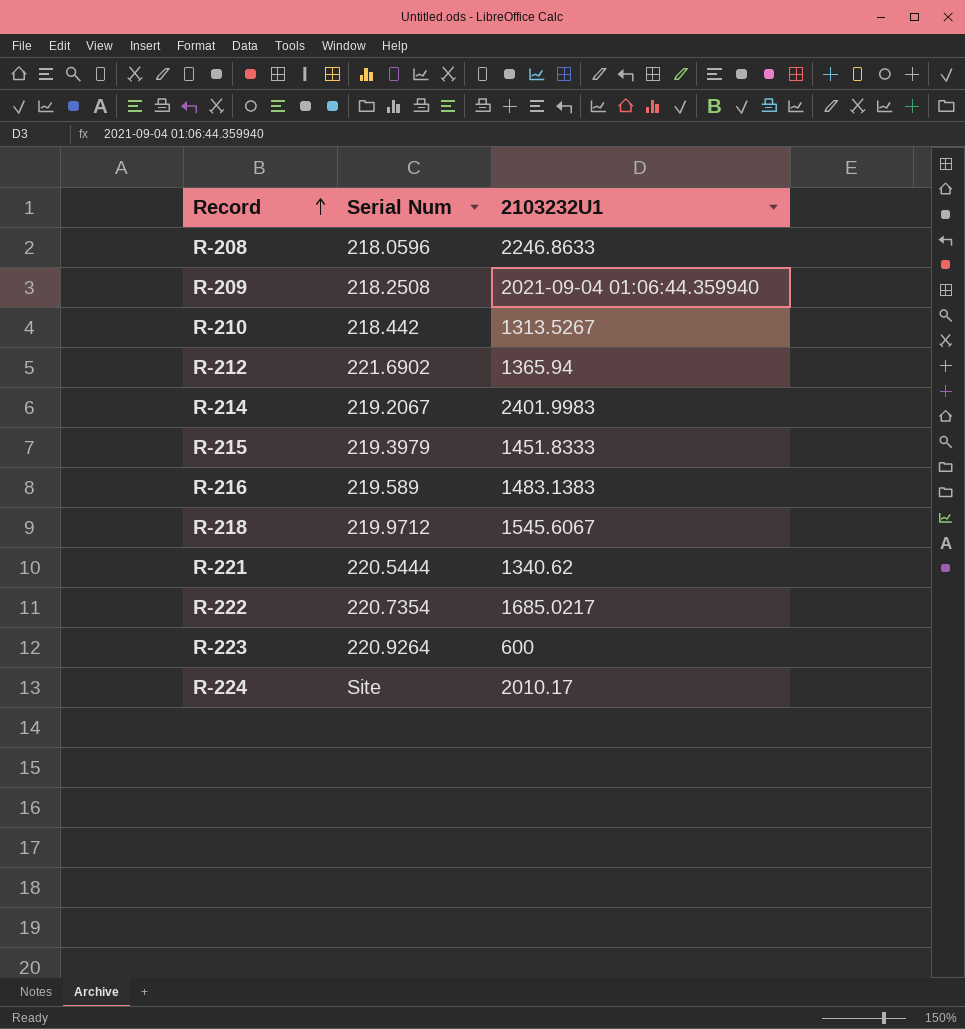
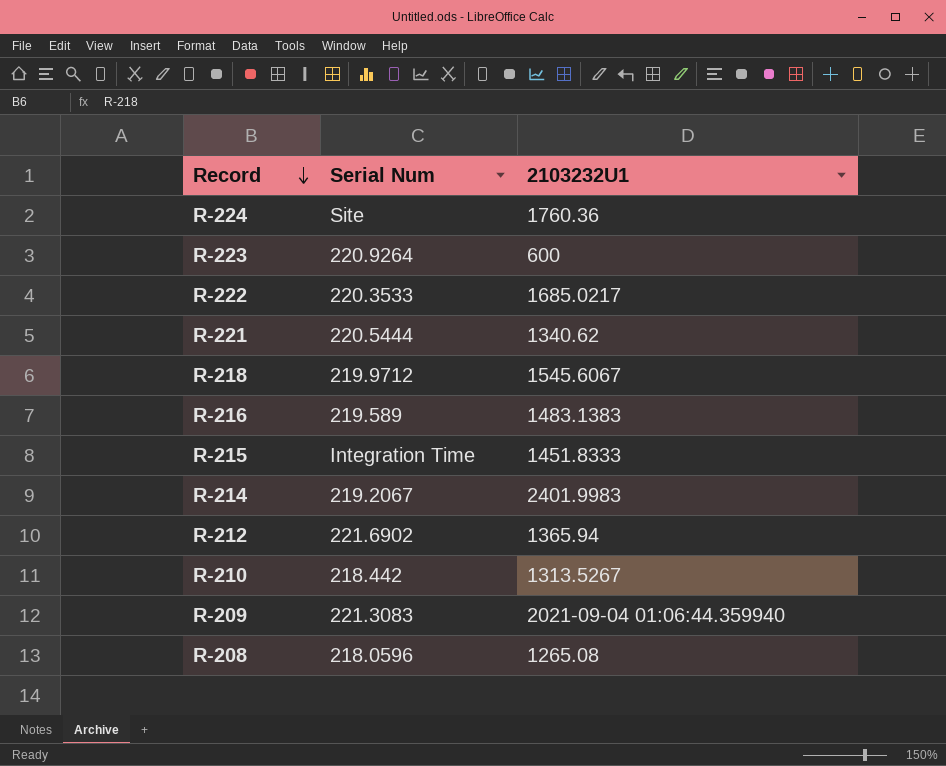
row order: Record ascending -> Record descending
R-224 | 2103232U1: 2010.17 -> 1760.36
R-222 | Serial Num: 220.7354 -> 220.3533
R-215 | Serial Num: 219.3979 -> Integration Time
R-209 | Serial Num: 218.2508 -> 221.3083
R-208 | 2103232U1: 2246.8633 -> 1265.08

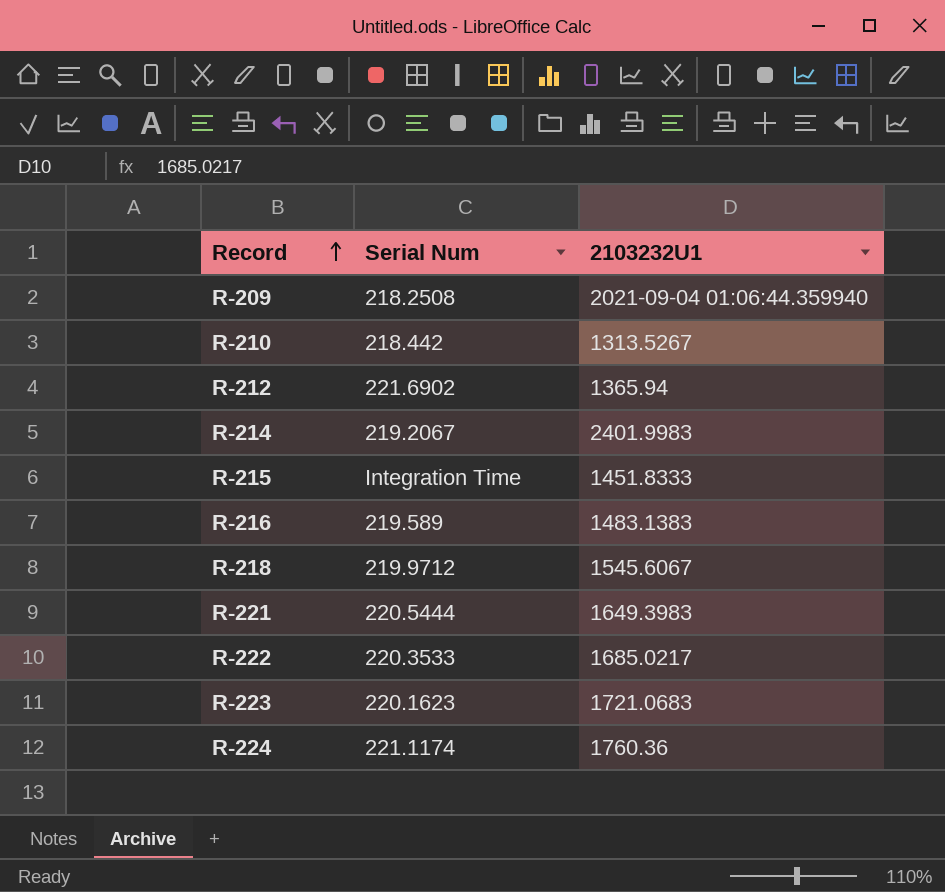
row order: Record descending -> Record ascending
row R-208: 218.0596 | 1265.08 -> none
R-209 | Serial Num: 221.3083 -> 218.2508
R-221 | 2103232U1: 1340.62 -> 1649.3983
R-223 | Serial Num: 220.9264 -> 220.1623
R-223 | 2103232U1: 600 -> 1721.0683
R-224 | Serial Num: Site -> 221.1174

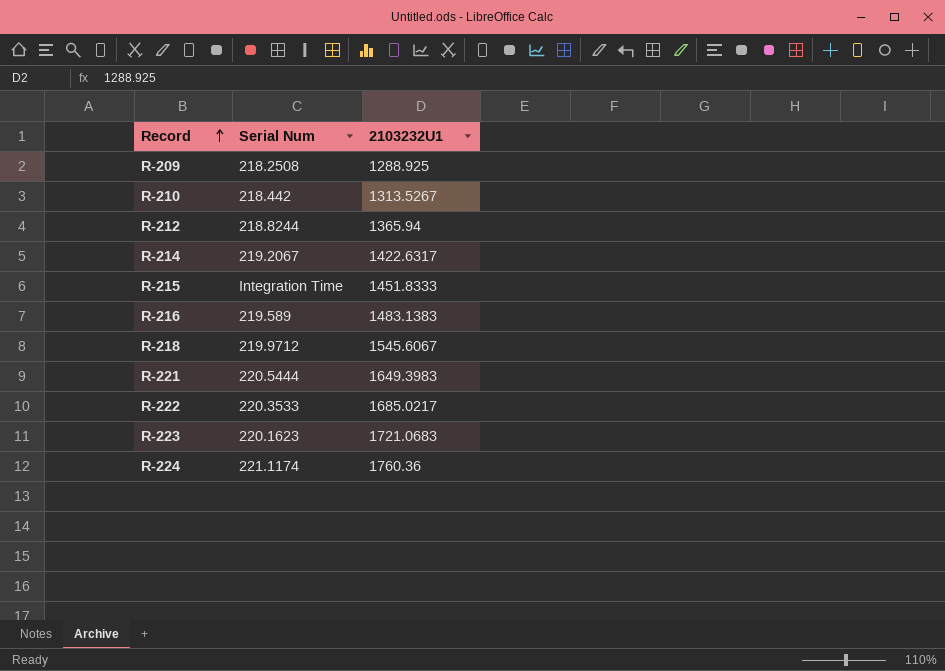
R-209 | 2103232U1: 2021-09-04 01:06:44.359940 -> 1288.925
R-212 | Serial Num: 221.6902 -> 218.8244
R-214 | 2103232U1: 2401.9983 -> 1422.6317

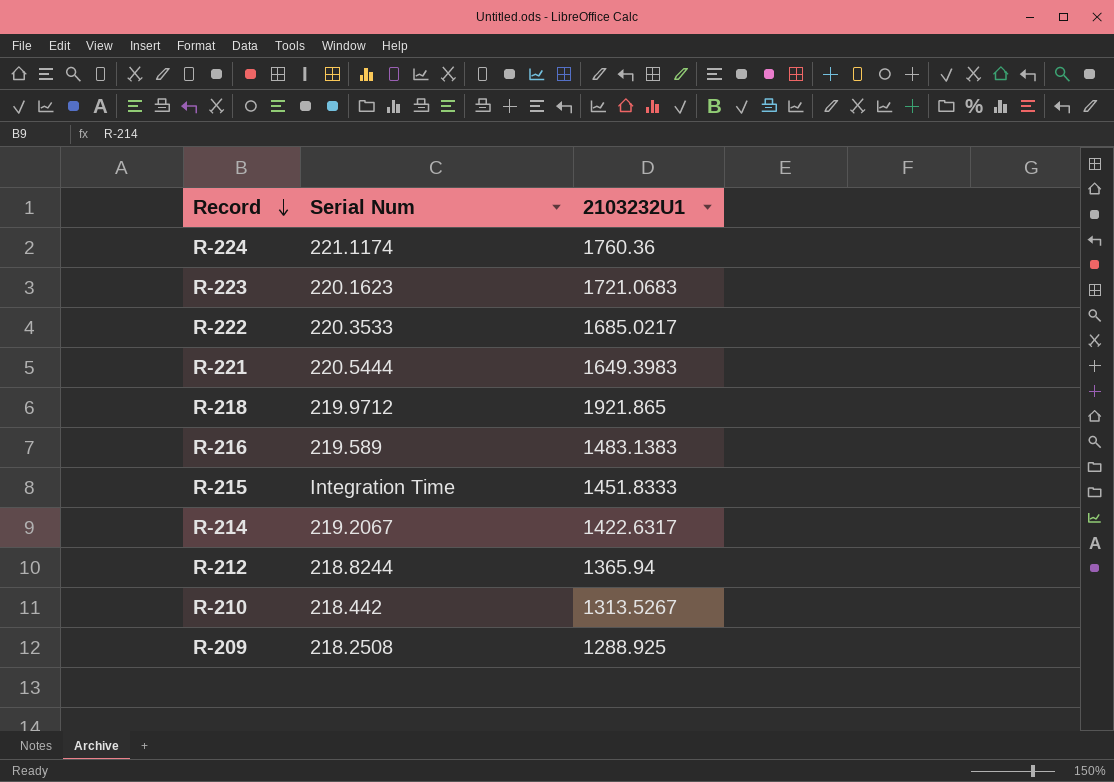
row order: Record ascending -> Record descending
R-218 | 2103232U1: 1545.6067 -> 1921.865

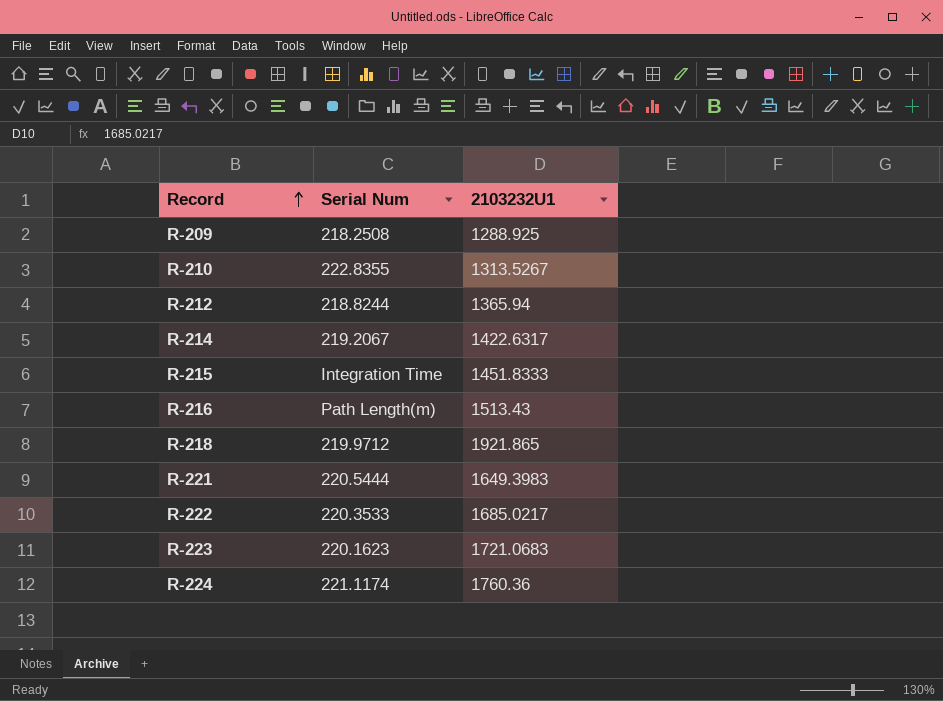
row order: Record descending -> Record ascending
R-210 | Serial Num: 218.442 -> 222.8355
R-216 | Serial Num: 219.589 -> Path Length(m)
R-216 | 2103232U1: 1483.1383 -> 1513.43

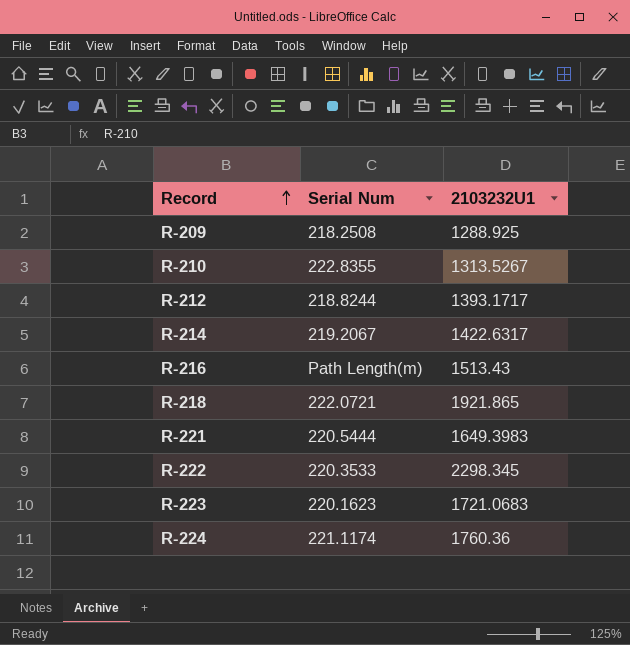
row R-215: Integration Time | 1451.8333 -> none
R-212 | 2103232U1: 1365.94 -> 1393.1717
R-218 | Serial Num: 219.9712 -> 222.0721
R-222 | 2103232U1: 1685.0217 -> 2298.345

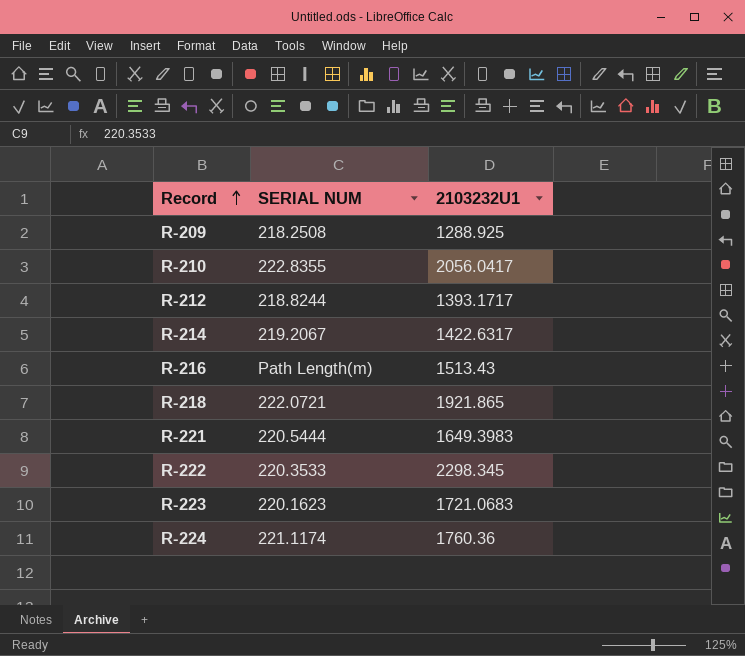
column name: Serial Num -> SERIAL NUM
R-210 | 2103232U1: 1313.5267 -> 2056.0417

